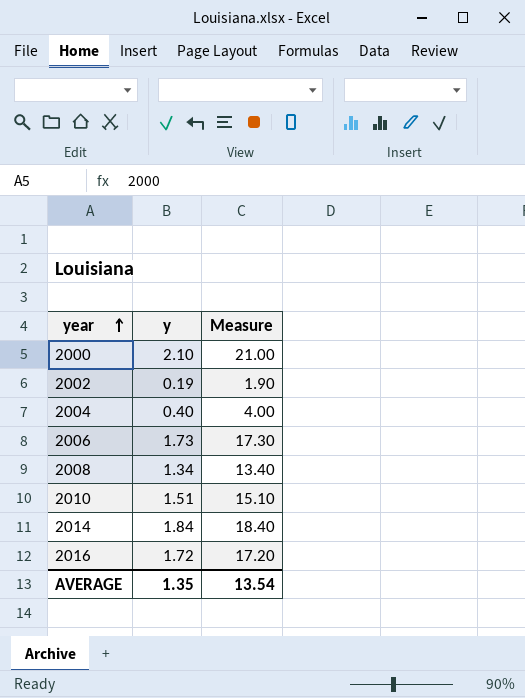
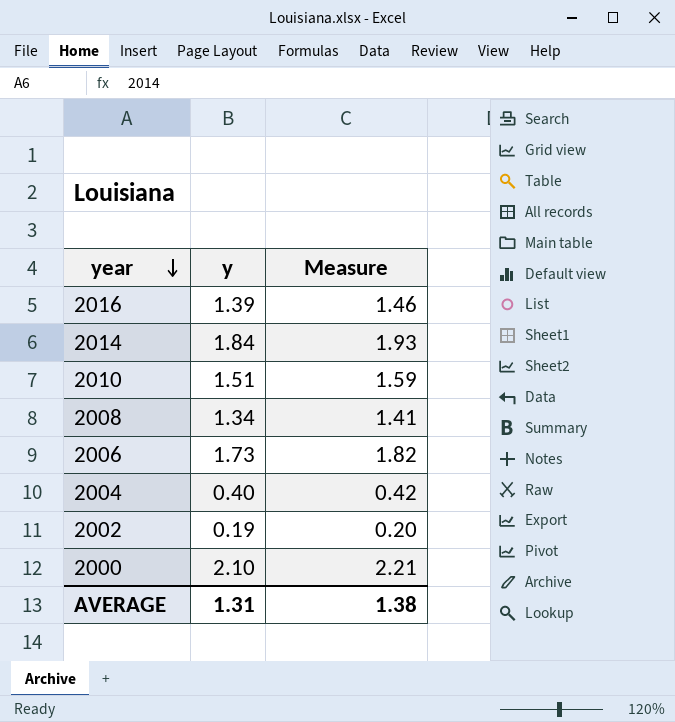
row order: year ascending -> year descending
column Measure | formula: [y] * 10 -> [y] * 1.05
2016 | y: 1.72 -> 1.39
AVERAGE | y: 1.35 -> 1.31
AVERAGE | Measure: 13.54 -> 1.38

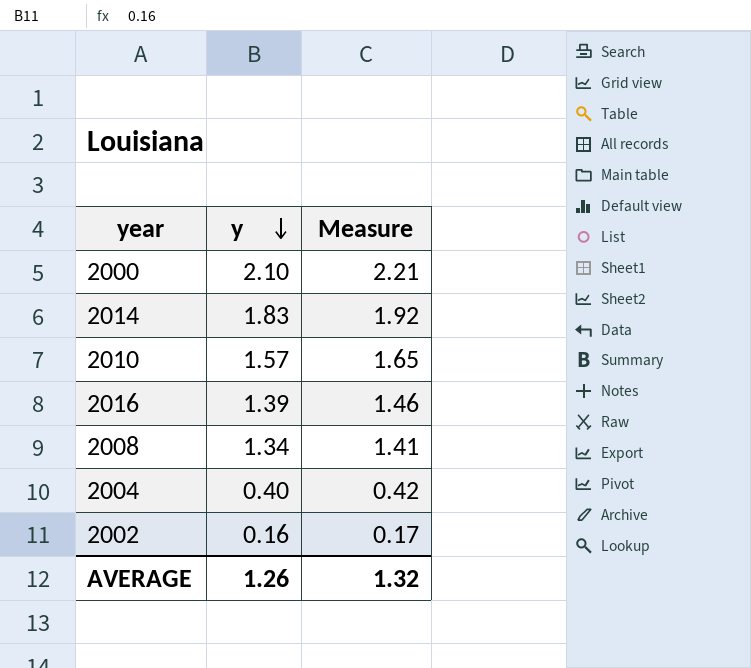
row order: year descending -> y descending
row 2006: 1.73 | 1.82 -> none
2014 | y: 1.84 -> 1.83
2014 | Measure: 1.93 -> 1.92
2010 | y: 1.51 -> 1.57
2010 | Measure: 1.59 -> 1.65
2002 | y: 0.19 -> 0.16
2002 | Measure: 0.20 -> 0.17
AVERAGE | y: 1.31 -> 1.26
AVERAGE | Measure: 1.38 -> 1.32

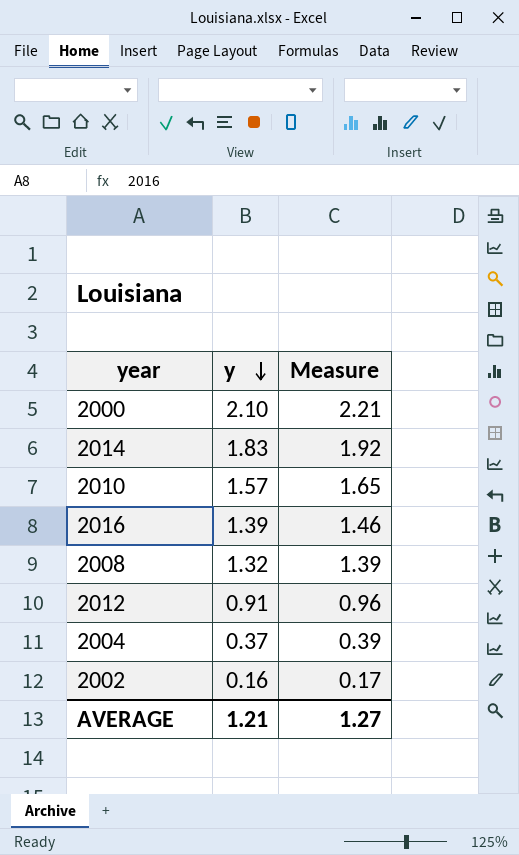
2008 | y: 1.34 -> 1.32
2008 | Measure: 1.41 -> 1.39
row 2012: none -> 0.91 | 0.96
2004 | y: 0.40 -> 0.37
2004 | Measure: 0.42 -> 0.39
AVERAGE | y: 1.26 -> 1.21
AVERAGE | Measure: 1.32 -> 1.27

